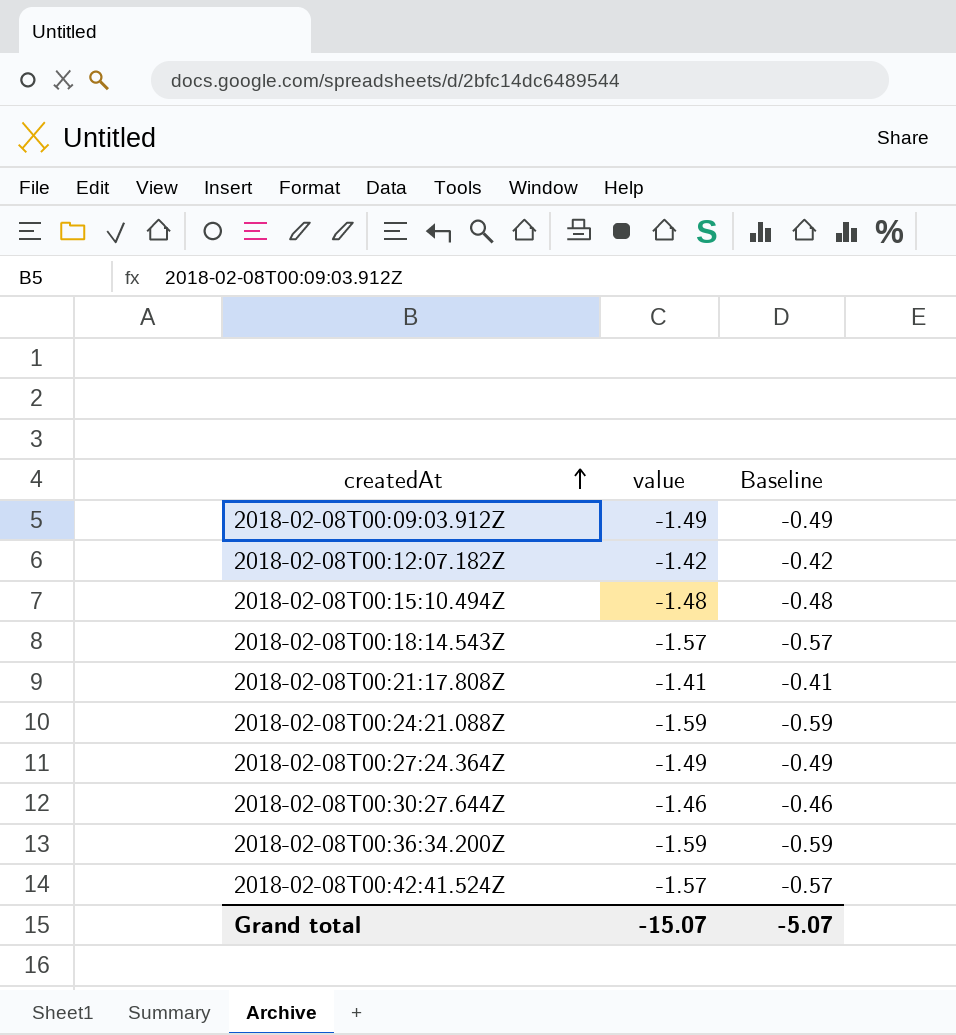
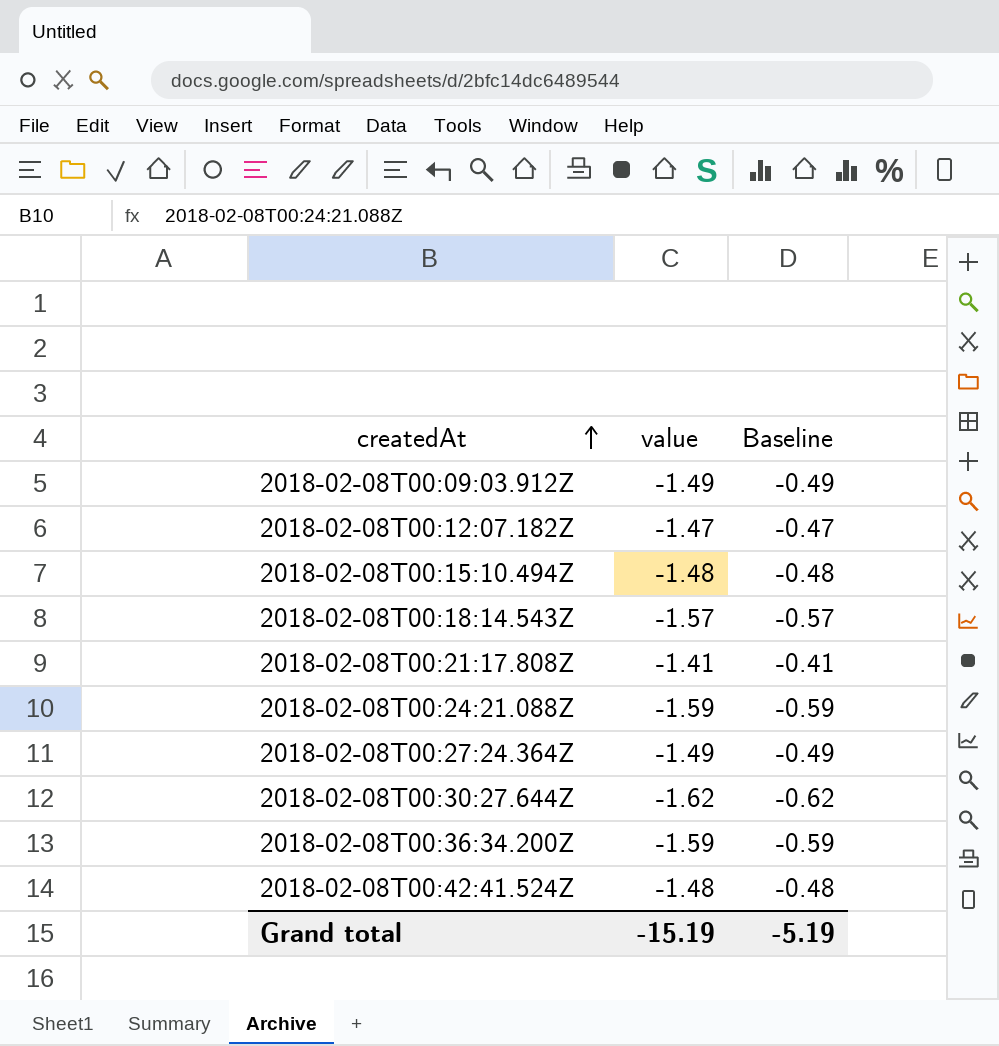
2018-02-08T00:12:07.182Z | value: -1.42 -> -1.47
2018-02-08T00:12:07.182Z | Baseline: -0.42 -> -0.47
2018-02-08T00:30:27.644Z | value: -1.46 -> -1.62
2018-02-08T00:30:27.644Z | Baseline: -0.46 -> -0.62
2018-02-08T00:42:41.524Z | value: -1.57 -> -1.48
2018-02-08T00:42:41.524Z | Baseline: -0.57 -> -0.48
Grand total | value: -15.07 -> -15.19
Grand total | Baseline: -5.07 -> -5.19

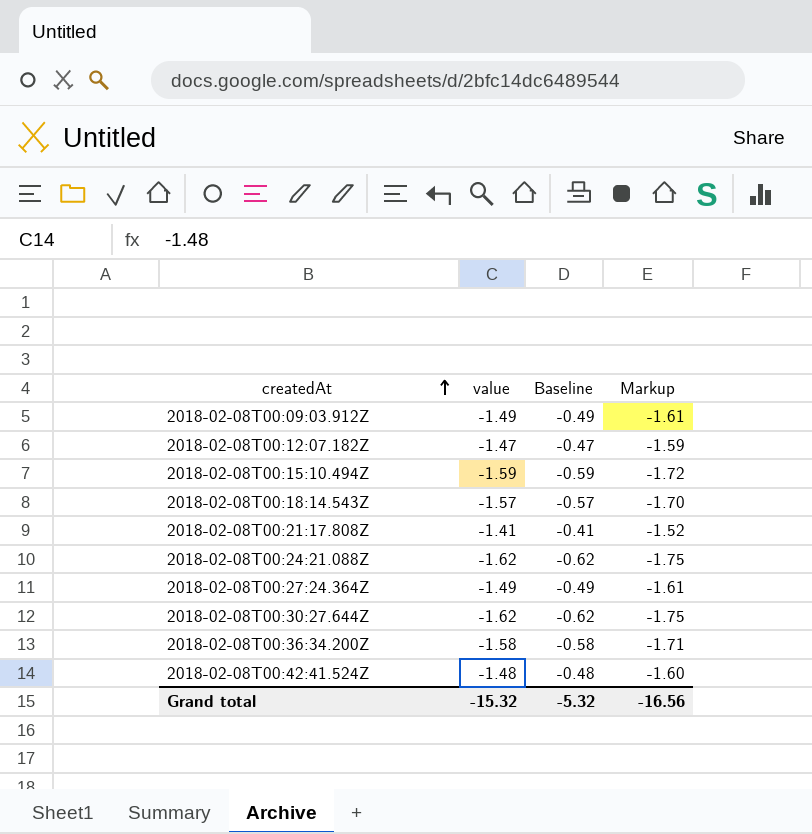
column Markup | formula: none -> [value] * 1.08
2018-02-08T00:15:10.494Z | value: -1.48 -> -1.59
2018-02-08T00:15:10.494Z | Baseline: -0.48 -> -0.59
2018-02-08T00:24:21.088Z | value: -1.59 -> -1.62
2018-02-08T00:24:21.088Z | Baseline: -0.59 -> -0.62
2018-02-08T00:36:34.200Z | value: -1.59 -> -1.58
2018-02-08T00:36:34.200Z | Baseline: -0.59 -> -0.58
Grand total | value: -15.19 -> -15.32
Grand total | Baseline: -5.19 -> -5.32

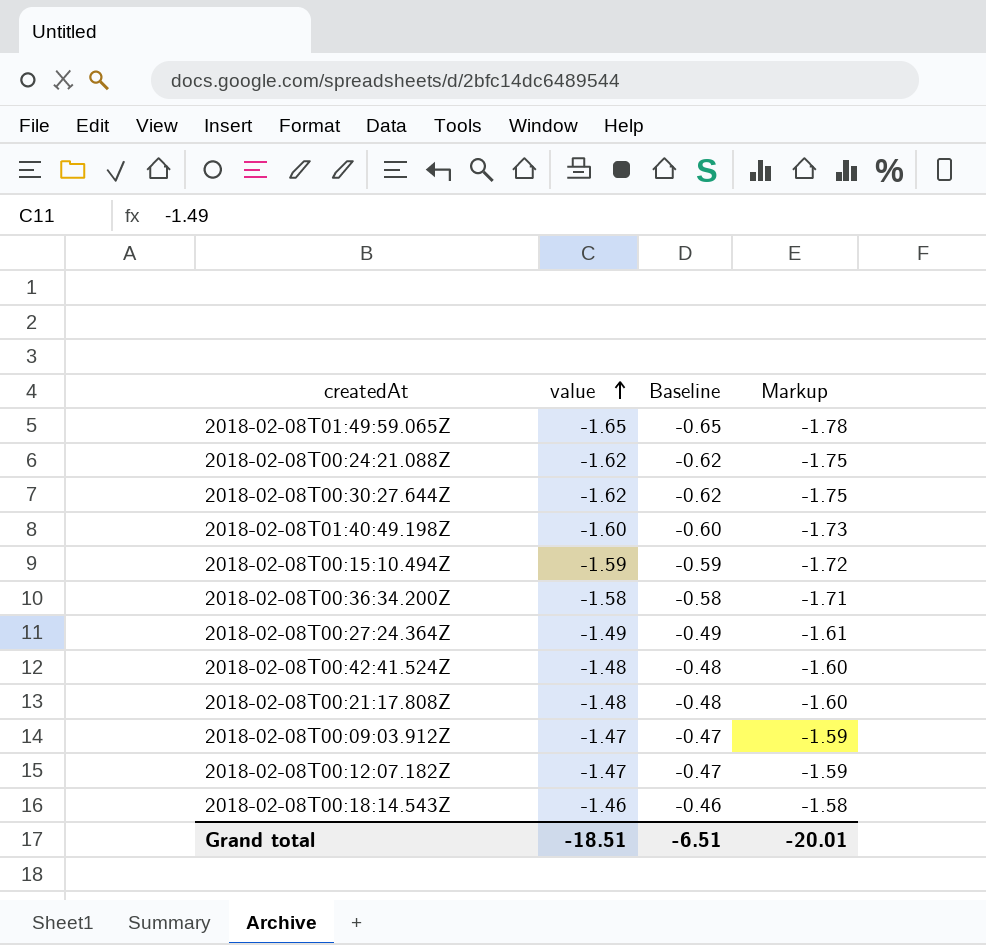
row order: createdAt ascending -> value ascending
row 2018-02-08T01:49:59.065Z: none -> -1.65 | -0.65 | -1.78
row 2018-02-08T01:40:49.198Z: none -> -1.60 | -0.60 | -1.73
2018-02-08T00:21:17.808Z | value: -1.41 -> -1.48
2018-02-08T00:21:17.808Z | Baseline: -0.41 -> -0.48
2018-02-08T00:21:17.808Z | Markup: -1.52 -> -1.60
2018-02-08T00:09:03.912Z | value: -1.49 -> -1.47
2018-02-08T00:09:03.912Z | Baseline: -0.49 -> -0.47
2018-02-08T00:09:03.912Z | Markup: -1.61 -> -1.59
2018-02-08T00:18:14.543Z | value: -1.57 -> -1.46
2018-02-08T00:18:14.543Z | Baseline: -0.57 -> -0.46
2018-02-08T00:18:14.543Z | Markup: -1.70 -> -1.58
Grand total | value: -15.32 -> -18.51
Grand total | Baseline: -5.32 -> -6.51
Grand total | Markup: -16.56 -> -20.01

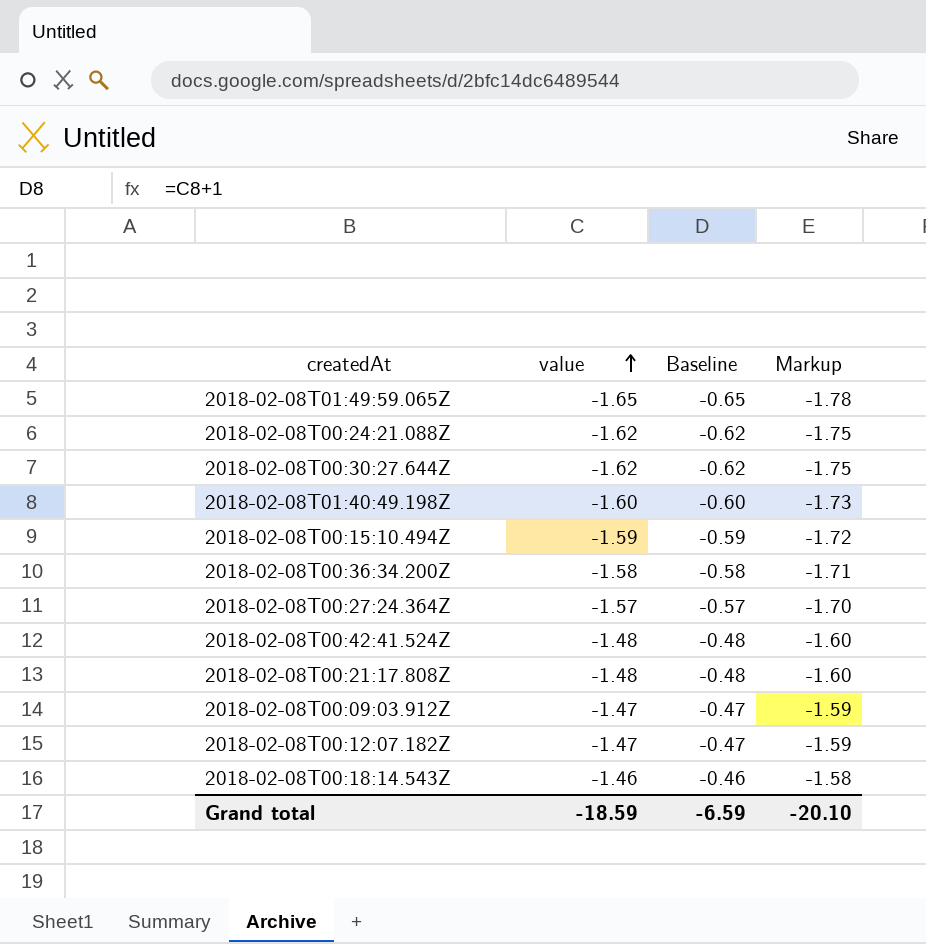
2018-02-08T00:27:24.364Z | value: -1.49 -> -1.57
2018-02-08T00:27:24.364Z | Baseline: -0.49 -> -0.57
2018-02-08T00:27:24.364Z | Markup: -1.61 -> -1.70
Grand total | value: -18.51 -> -18.59
Grand total | Baseline: -6.51 -> -6.59
Grand total | Markup: -20.01 -> -20.10

